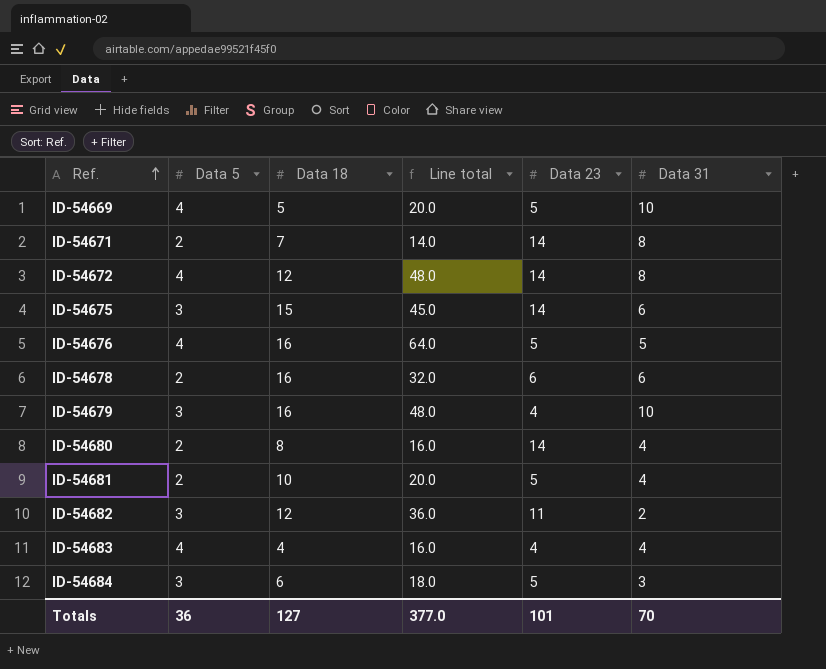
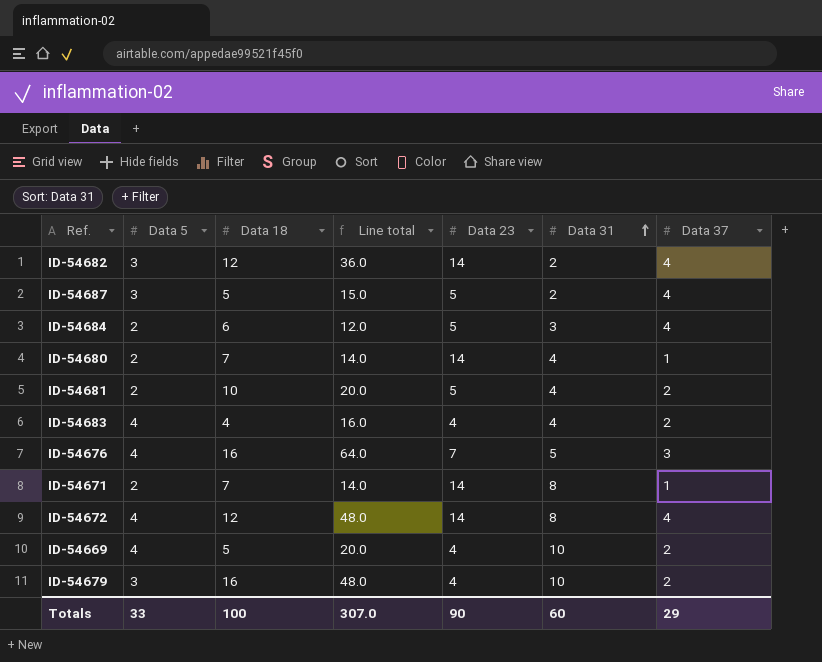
row order: Ref. ascending -> Data 31 ascending
column Data 37 | position: none -> 7
row ID-54675: 3 | 15 | 45.0 | 14 | 6 -> none
row ID-54678: 2 | 16 | 32.0 | 6 | 6 -> none
ID-54682 | Data 23: 11 -> 14
row ID-54687: none -> 3 | 5 | 15.0 | 5 | 2 | 4
ID-54684 | Data 5: 3 -> 2
ID-54684 | Line total: 18.0 -> 12.0
ID-54680 | Data 18: 8 -> 7
ID-54680 | Line total: 16.0 -> 14.0
ID-54676 | Data 23: 5 -> 7
ID-54669 | Data 23: 5 -> 4
Totals | Data 5: 36 -> 33
Totals | Data 18: 127 -> 100
Totals | Line total: 377.0 -> 307.0
Totals | Data 23: 101 -> 90
Totals | Data 31: 70 -> 60

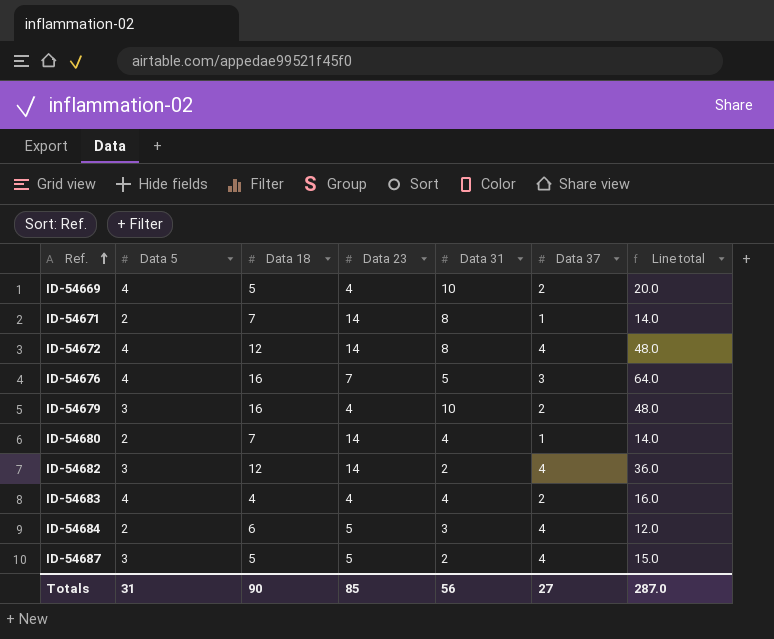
row order: Data 31 ascending -> Ref. ascending
column Line total | position: 4 -> 7
row ID-54681: 2 | 10 | 20.0 | 5 | 4 | 2 -> none
Totals | Data 5: 33 -> 31
Totals | Data 18: 100 -> 90
Totals | Data 23: 90 -> 85
Totals | Data 31: 60 -> 56
Totals | Data 37: 29 -> 27
Totals | Line total: 307.0 -> 287.0

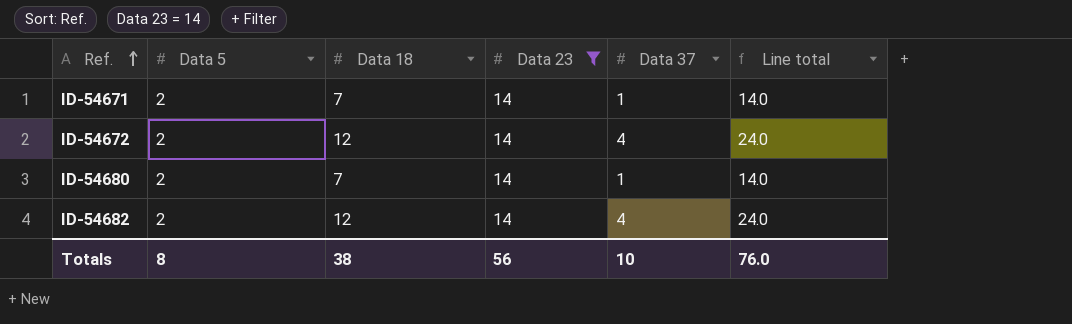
filter: none -> Data 23 = 14
column Data 31 | position: 5 -> none
ID-54672 | Data 5: 4 -> 2
ID-54672 | Line total: 48.0 -> 24.0
ID-54682 | Data 5: 3 -> 2
ID-54682 | Line total: 36.0 -> 24.0
Totals | Data 5: 31 -> 8
Totals | Data 18: 90 -> 38
Totals | Data 23: 85 -> 56
Totals | Data 37: 27 -> 10
Totals | Line total: 287.0 -> 76.0

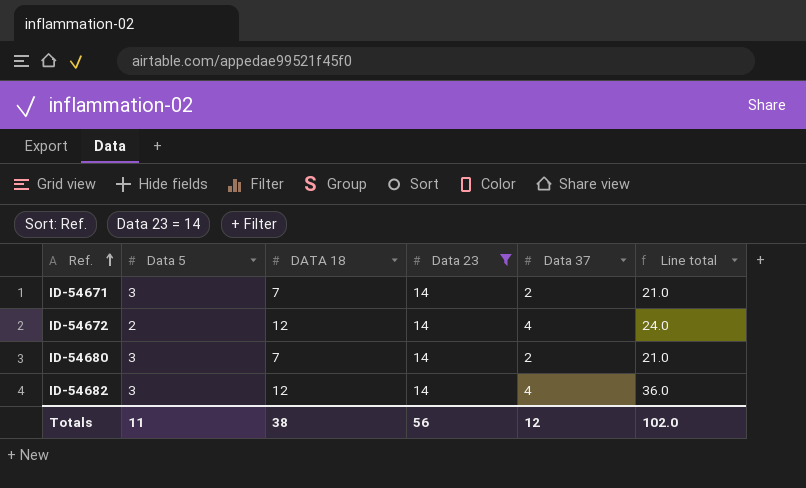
column name: Data 18 -> DATA 18
ID-54671 | Data 5: 2 -> 3
ID-54671 | Data 37: 1 -> 2
ID-54671 | Line total: 14.0 -> 21.0
ID-54680 | Data 5: 2 -> 3
ID-54680 | Data 37: 1 -> 2
ID-54680 | Line total: 14.0 -> 21.0
ID-54682 | Data 5: 2 -> 3
ID-54682 | Line total: 24.0 -> 36.0
Totals | Data 5: 8 -> 11
Totals | Data 37: 10 -> 12
Totals | Line total: 76.0 -> 102.0

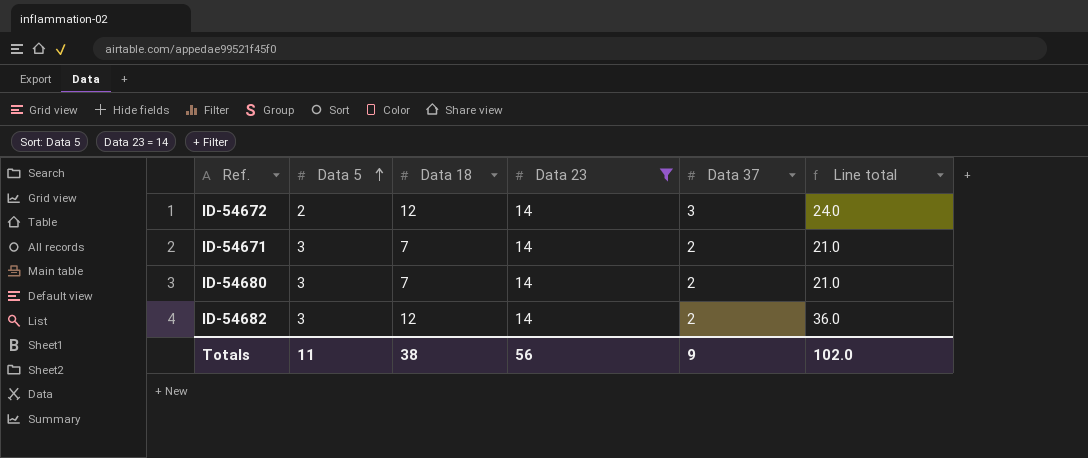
row order: Ref. ascending -> Data 5 ascending
column name: DATA 18 -> Data 18
ID-54672 | Data 37: 4 -> 3
ID-54682 | Data 37: 4 -> 2
Totals | Data 37: 12 -> 9

